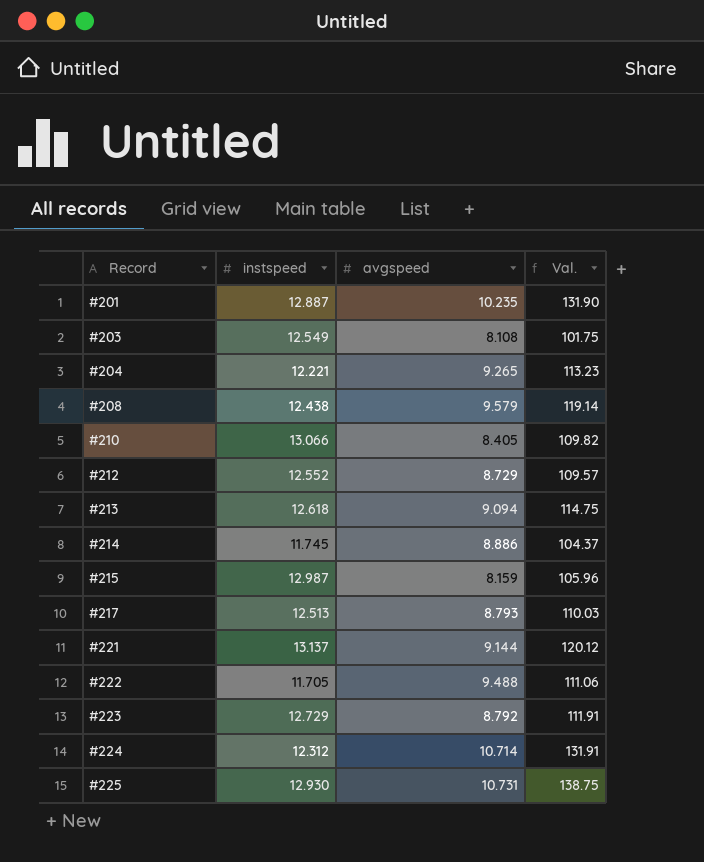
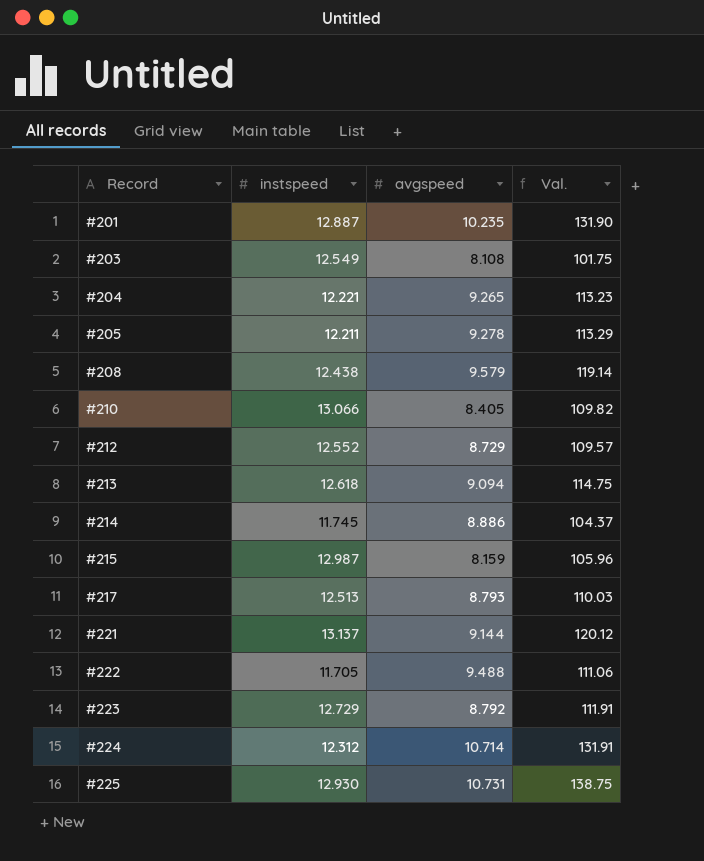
row #205: none -> 12.211 | 9.278 | 113.29

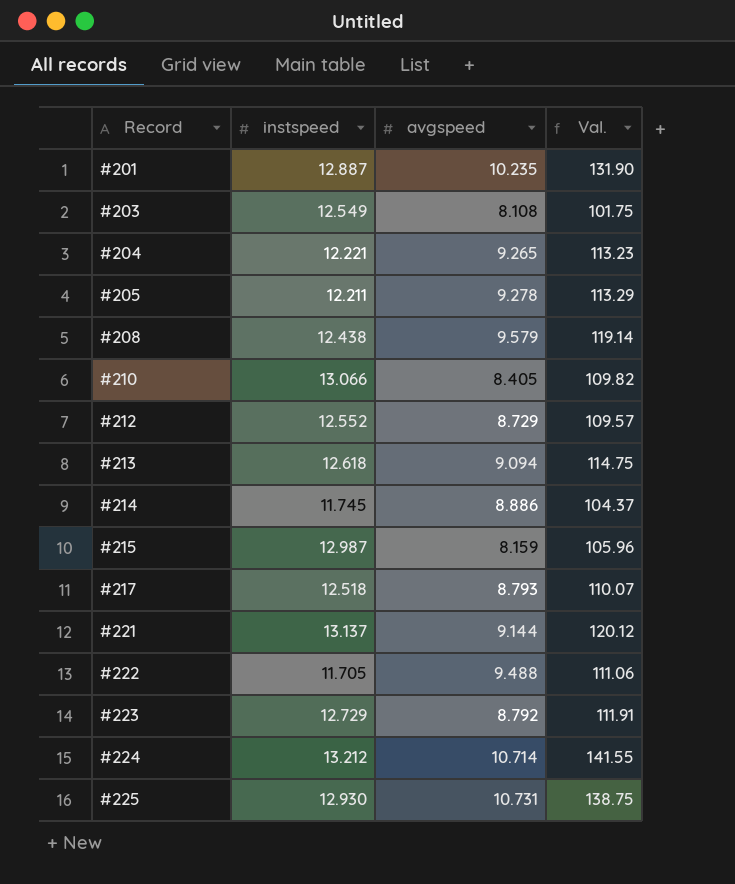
#217 | instspeed: 12.513 -> 12.518
#217 | Val.: 110.03 -> 110.07
#224 | instspeed: 12.312 -> 13.212
#224 | Val.: 131.91 -> 141.55

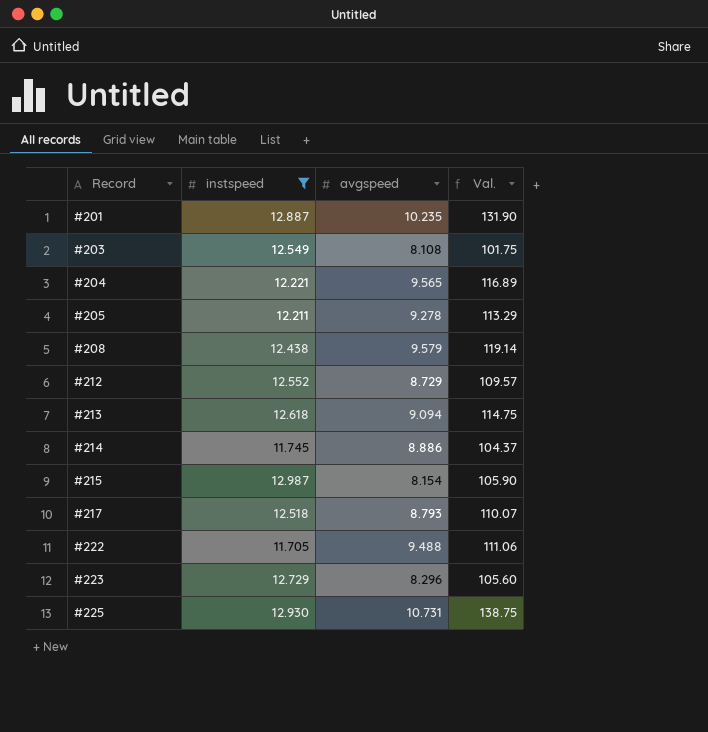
filter: none -> instspeed <= 12.987
#204 | avgspeed: 9.265 -> 9.565
#204 | Val.: 113.23 -> 116.89
#215 | avgspeed: 8.159 -> 8.154
#215 | Val.: 105.96 -> 105.90
#223 | avgspeed: 8.792 -> 8.296
#223 | Val.: 111.91 -> 105.60

